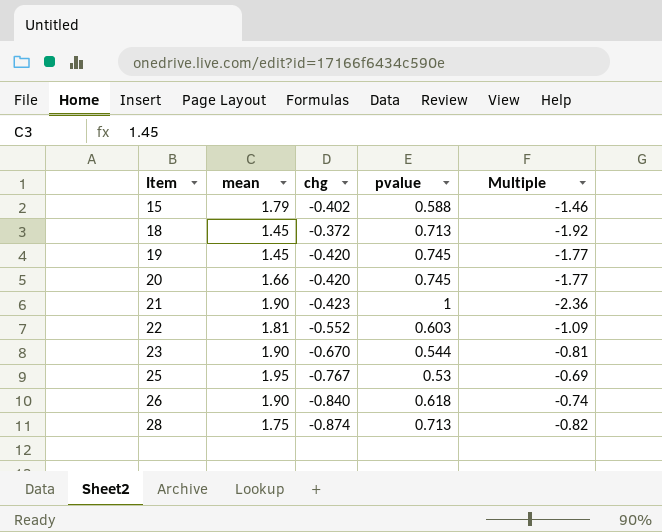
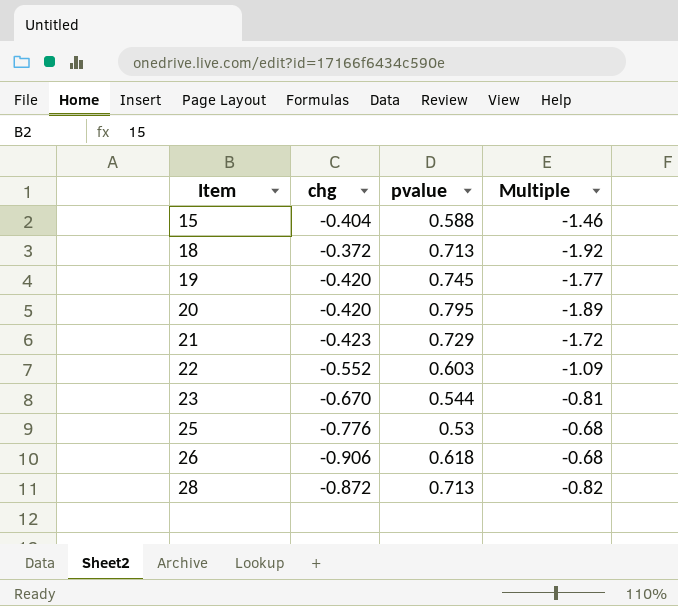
column mean | position: 2 -> none
15 | chg: -0.402 -> -0.404
20 | pvalue: 0.745 -> 0.795
20 | Multiple: -1.77 -> -1.89
21 | pvalue: 1 -> 0.729
21 | Multiple: -2.36 -> -1.72
25 | chg: -0.767 -> -0.776
25 | Multiple: -0.69 -> -0.68
26 | chg: -0.840 -> -0.906
26 | Multiple: -0.74 -> -0.68
28 | chg: -0.874 -> -0.872

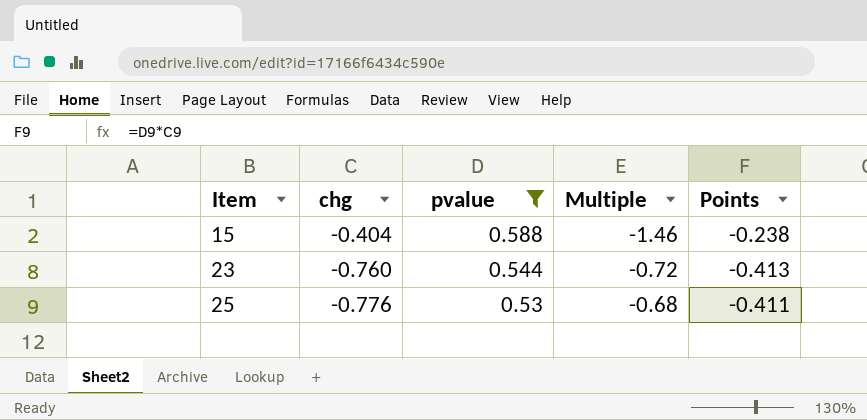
filter: none -> pvalue <= 0.588
column Points | formula: none -> [chg] * [pvalue]
23 | chg: -0.670 -> -0.760
23 | Multiple: -0.81 -> -0.72

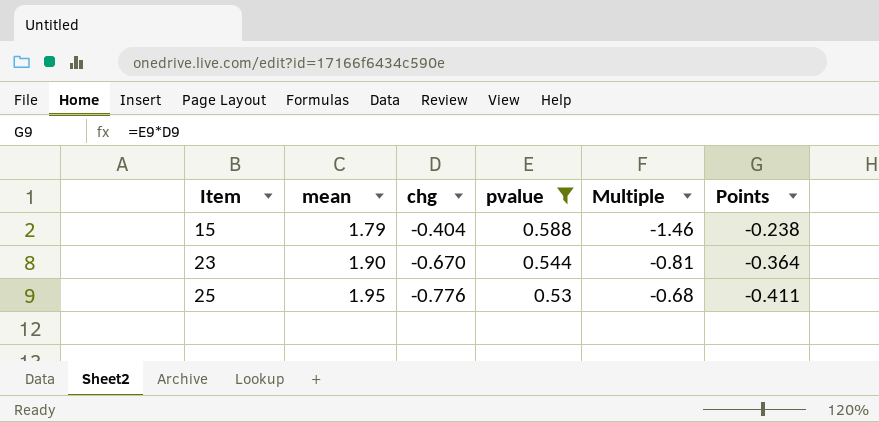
column mean | position: none -> 2
23 | chg: -0.760 -> -0.670
23 | Multiple: -0.72 -> -0.81
23 | Points: -0.413 -> -0.364

